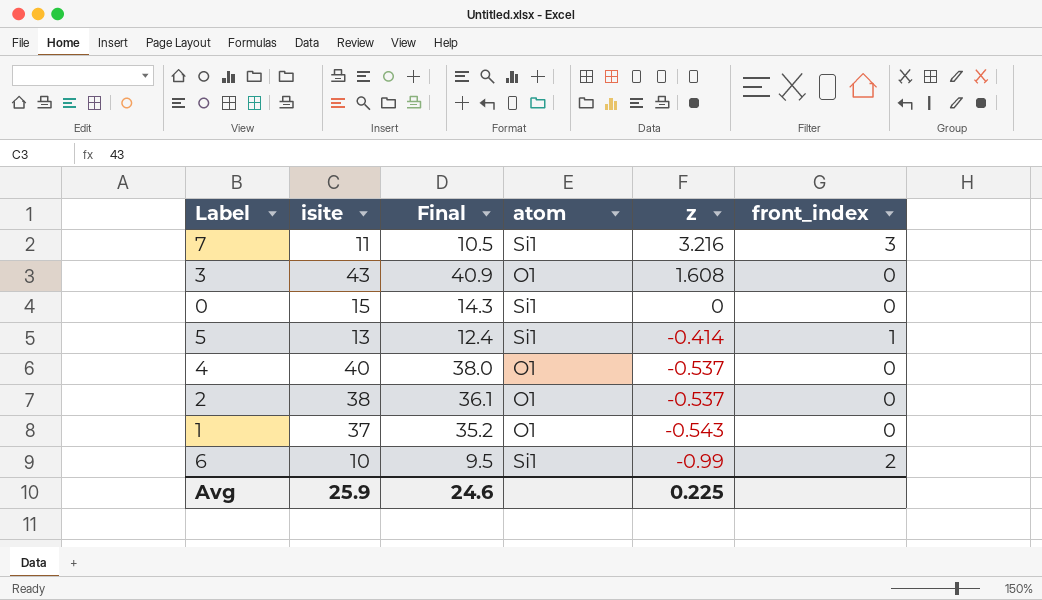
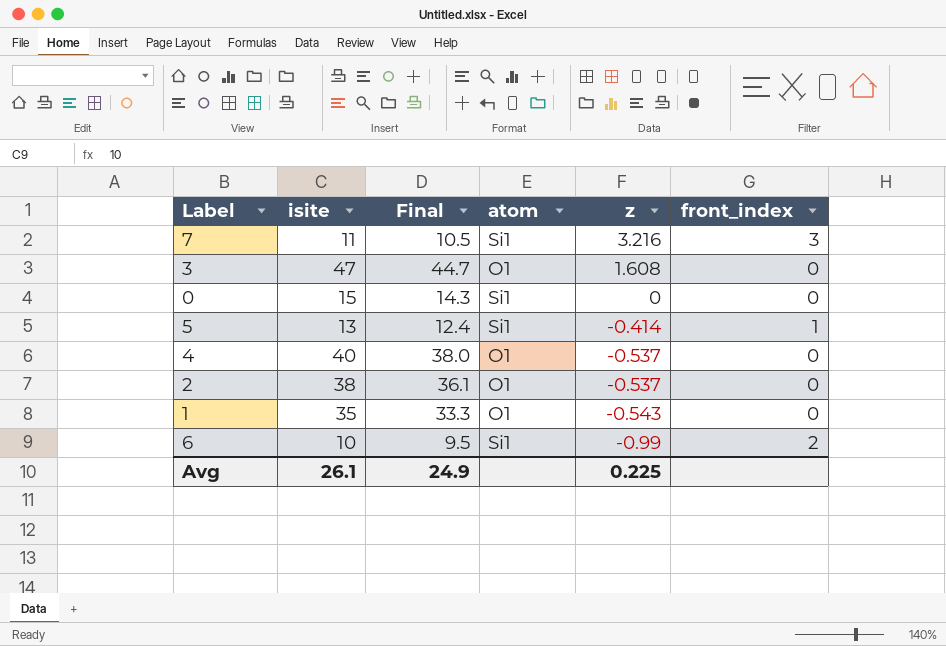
3 | isite: 43 -> 47
3 | Final: 40.9 -> 44.7
1 | isite: 37 -> 35
1 | Final: 35.2 -> 33.3
Avg | isite: 25.9 -> 26.1
Avg | Final: 24.6 -> 24.9

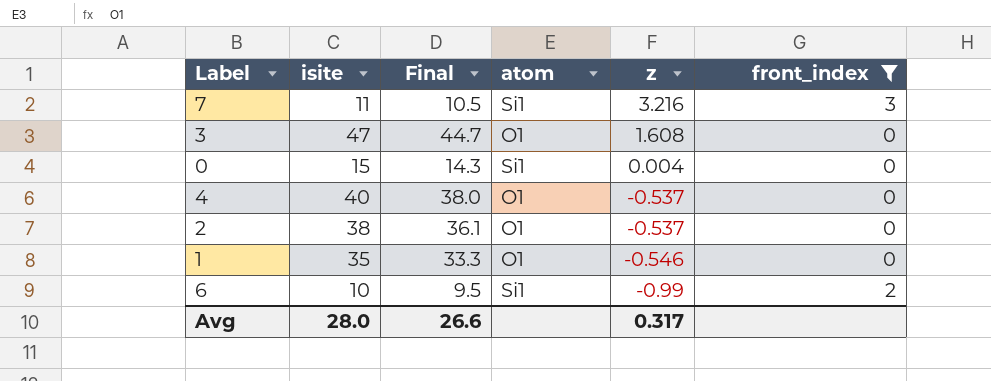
filter: none -> front_index != 1
0 | z: 0 -> 0.004
1 | z: -0.543 -> -0.546
Avg | isite: 26.1 -> 28.0
Avg | Final: 24.9 -> 26.6
Avg | z: 0.225 -> 0.317

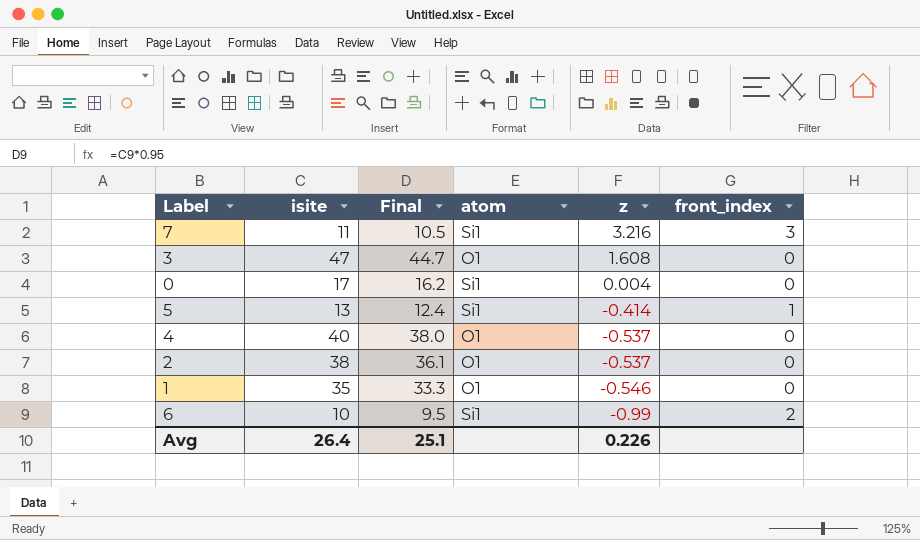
filter: front_index != 1 -> none
0 | isite: 15 -> 17
0 | Final: 14.3 -> 16.2
Avg | isite: 28.0 -> 26.4
Avg | Final: 26.6 -> 25.1
Avg | z: 0.317 -> 0.226

